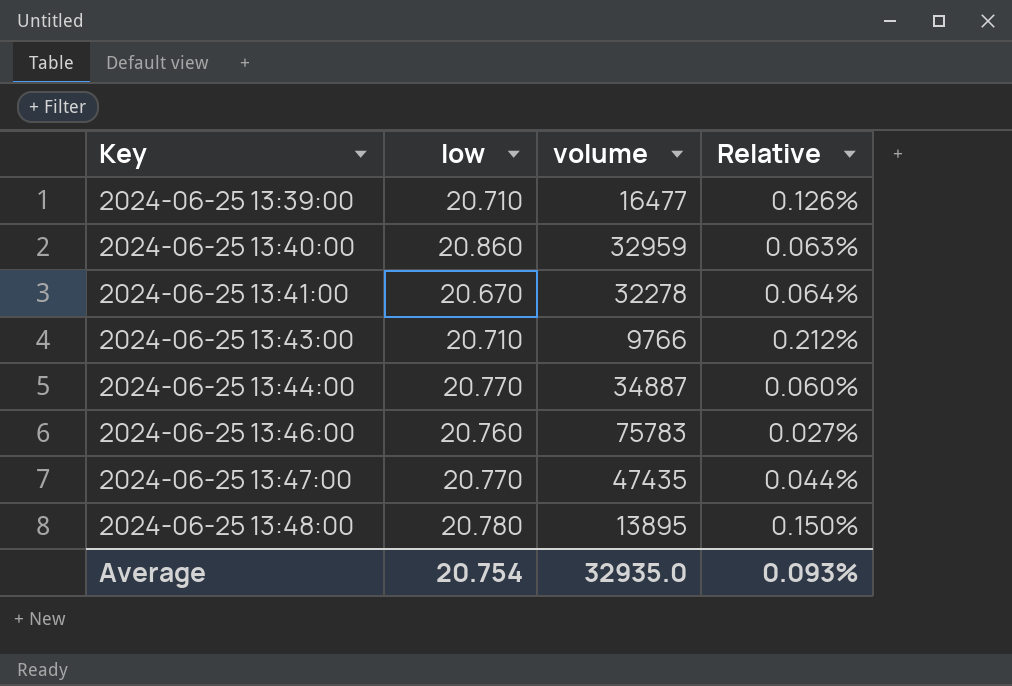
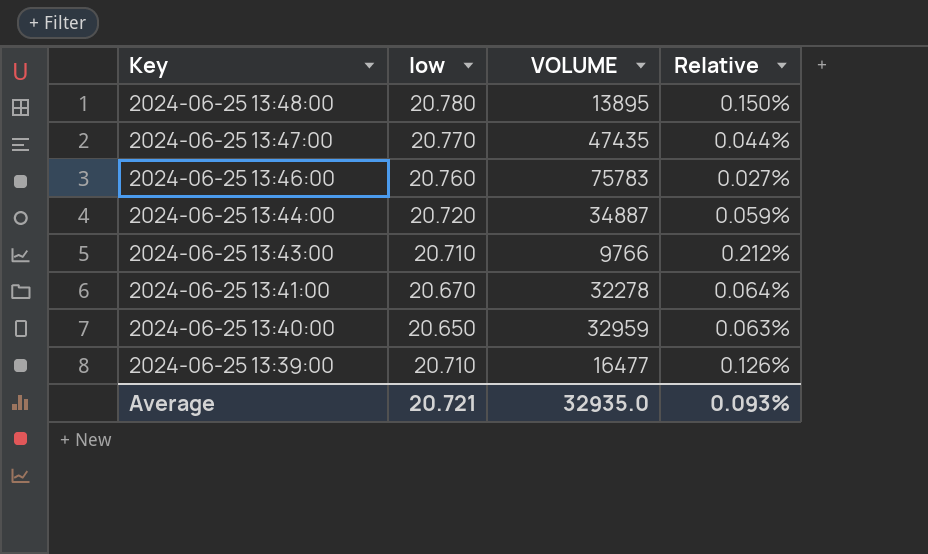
row order: Key ascending -> Key descending
column name: volume -> VOLUME
2024-06-25 13:44:00 | low: 20.770 -> 20.720
2024-06-25 13:44:00 | Relative: 0.060% -> 0.059%
2024-06-25 13:40:00 | low: 20.860 -> 20.650
Average | low: 20.754 -> 20.721

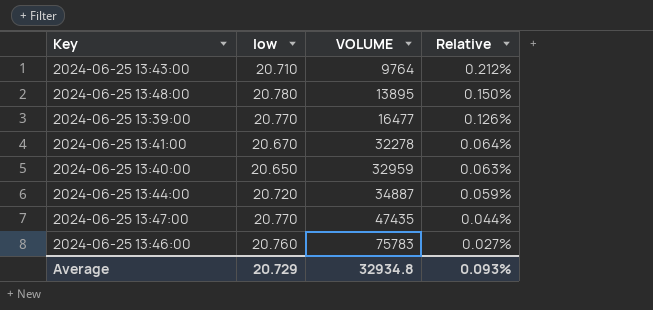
row order: Key descending -> VOLUME ascending
2024-06-25 13:43:00 | VOLUME: 9766 -> 9764
2024-06-25 13:39:00 | low: 20.710 -> 20.770
Average | low: 20.721 -> 20.729
Average | VOLUME: 32935.0 -> 32934.8

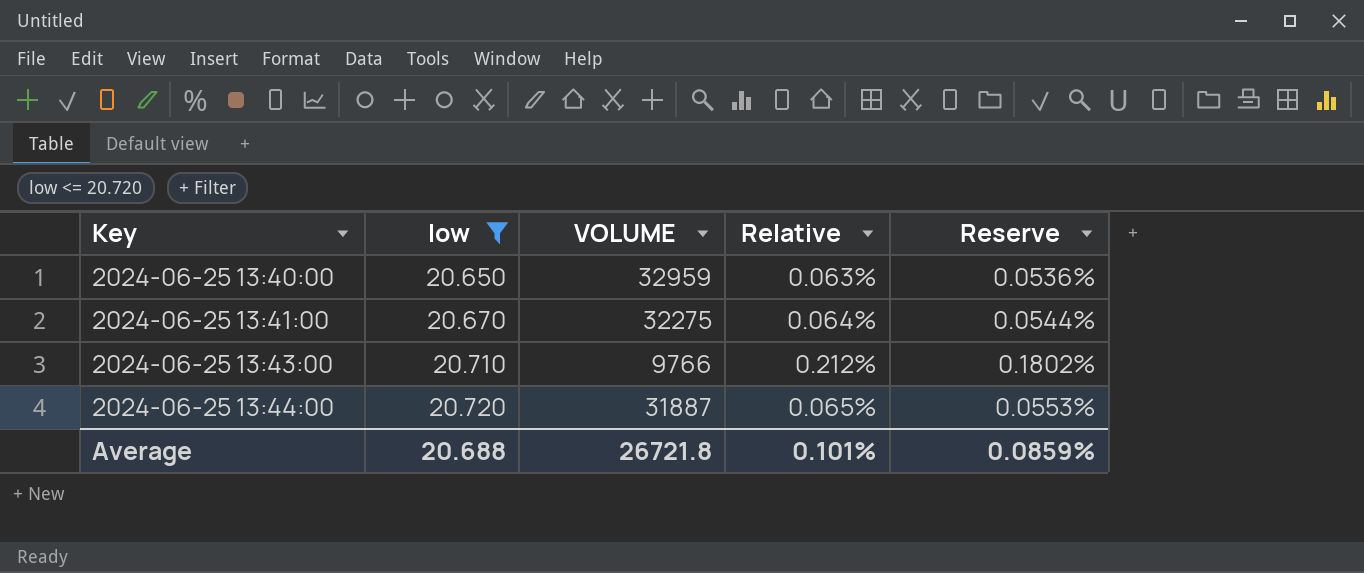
filter: none -> low <= 20.720
row order: VOLUME ascending -> Key ascending
column Reserve | formula: none -> [Relative] * 0.85
2024-06-25 13:41:00 | VOLUME: 32278 -> 32275
2024-06-25 13:43:00 | VOLUME: 9764 -> 9766
2024-06-25 13:44:00 | VOLUME: 34887 -> 31887
2024-06-25 13:44:00 | Relative: 0.059% -> 0.065%
Average | low: 20.729 -> 20.688
Average | VOLUME: 32934.8 -> 26721.8
Average | Relative: 0.093% -> 0.101%

